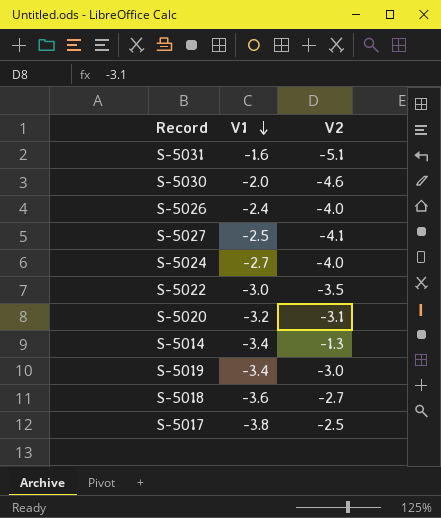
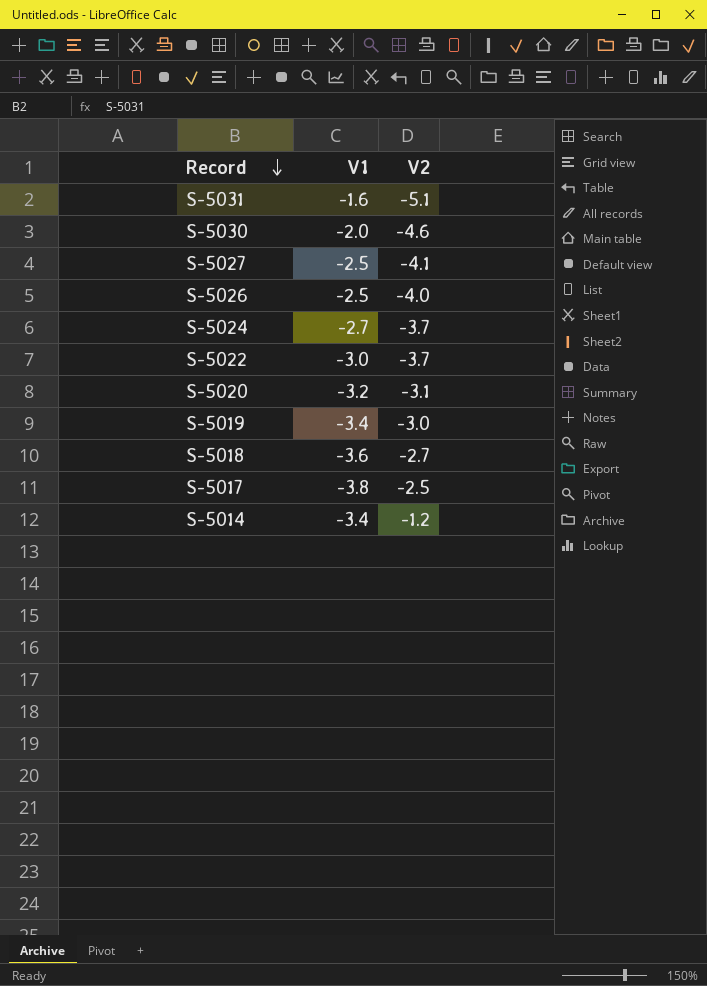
row order: V1 descending -> Record descending
S-5026 | V1: -2.4 -> -2.5
S-5024 | V2: -4.0 -> -3.7
S-5022 | V2: -3.5 -> -3.7
S-5014 | V2: -1.3 -> -1.2

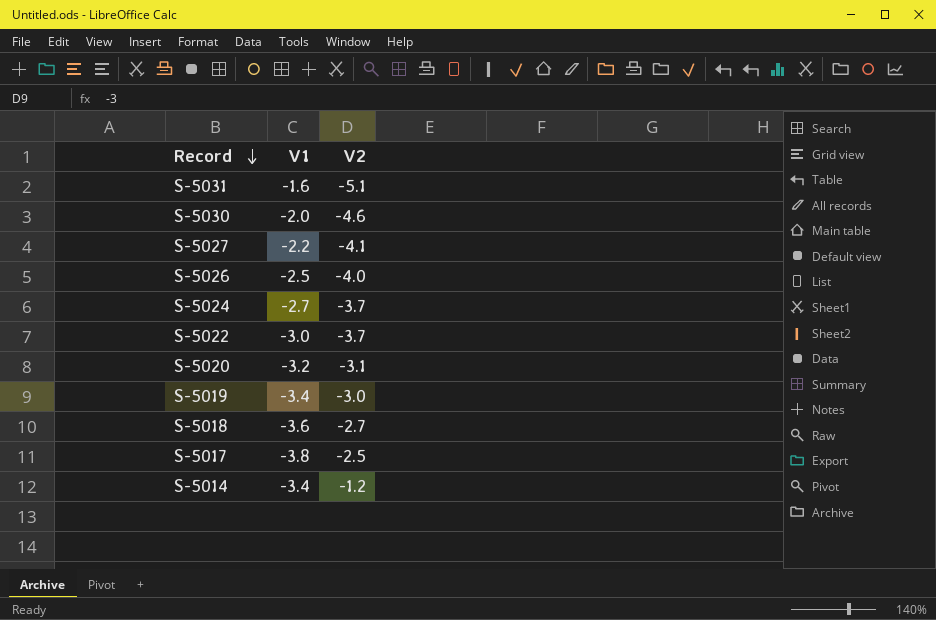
S-5027 | V1: -2.5 -> -2.2

